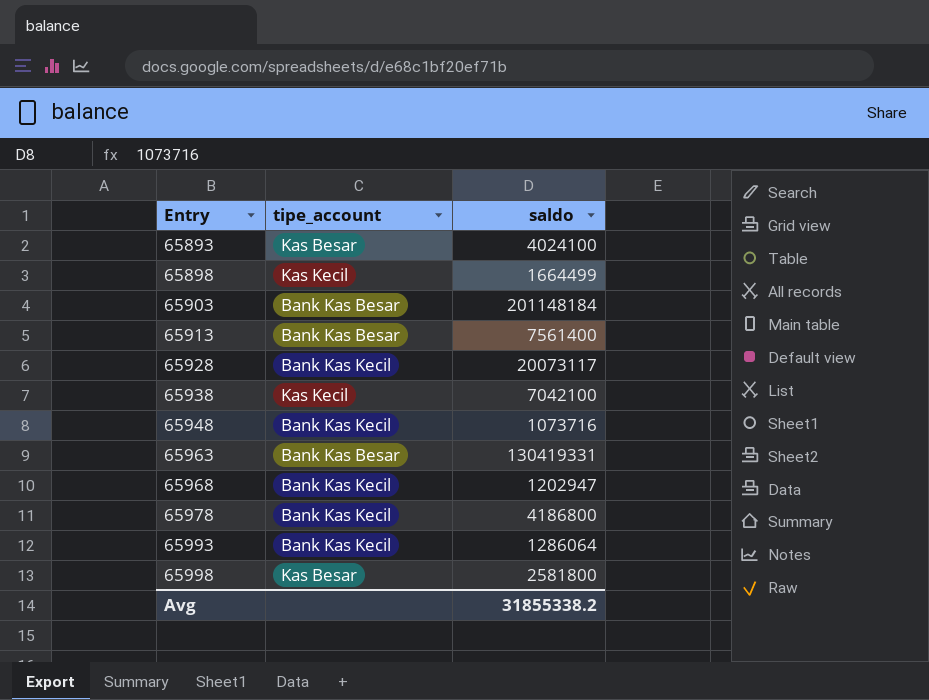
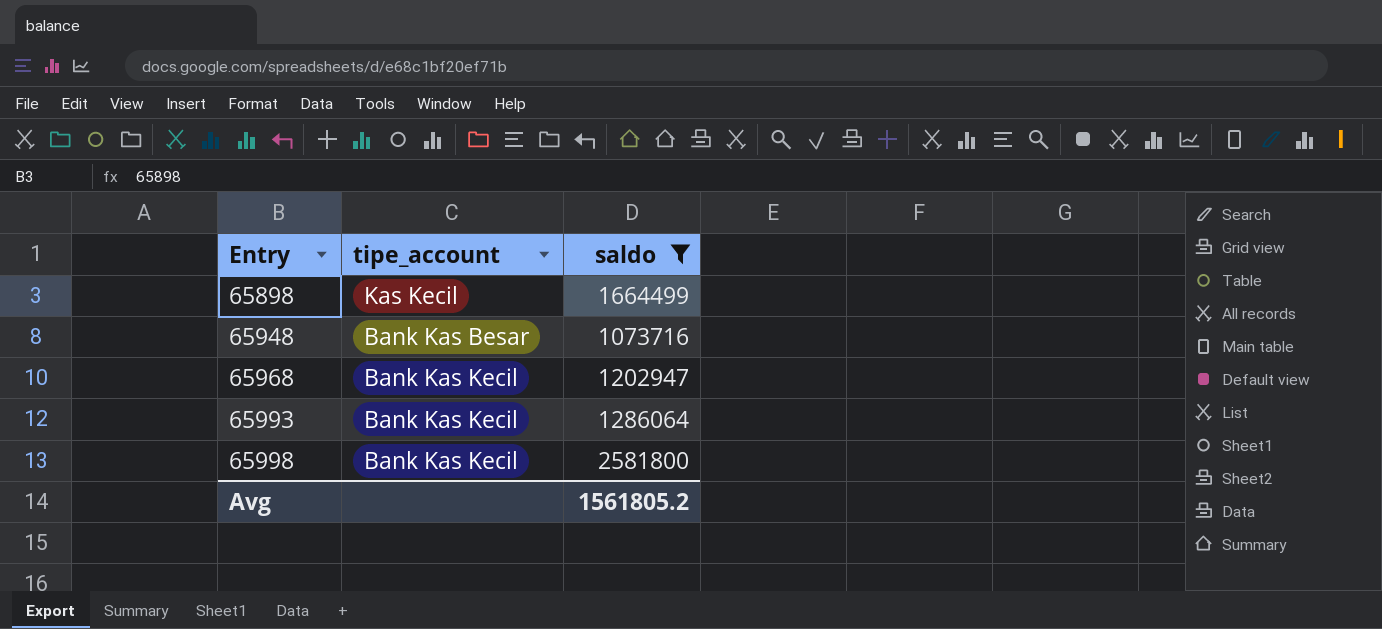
filter: none -> saldo <= 2581800
65948 | tipe_account: Bank Kas Kecil -> Bank Kas Besar
65998 | tipe_account: Kas Besar -> Bank Kas Kecil
Avg | saldo: 31855338.2 -> 1561805.2

